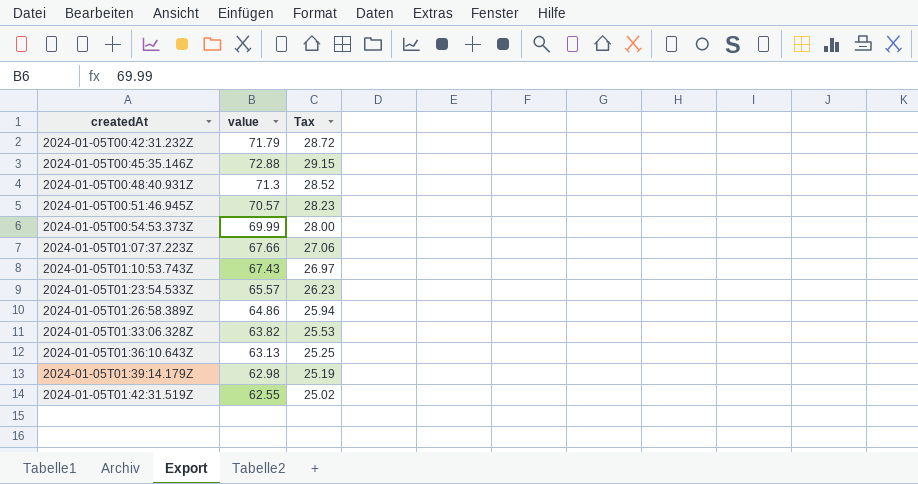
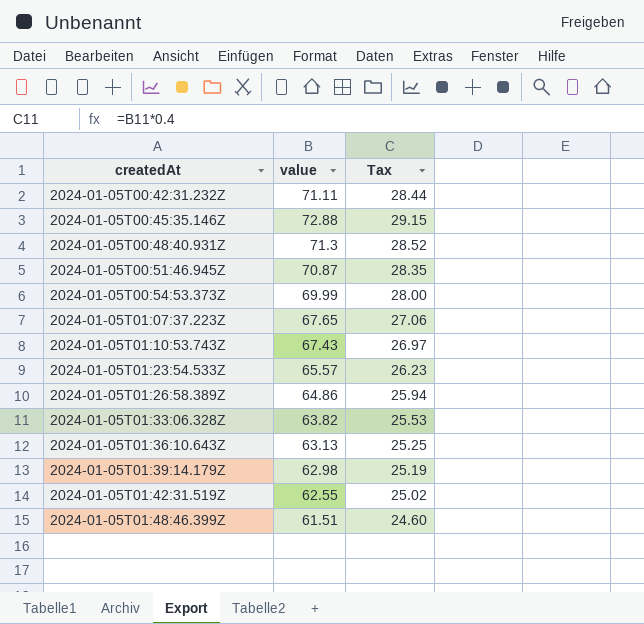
2024-01-05T00:42:31.232Z | value: 71.79 -> 71.11
2024-01-05T00:42:31.232Z | Tax: 28.72 -> 28.44
2024-01-05T00:51:46.945Z | value: 70.57 -> 70.87
2024-01-05T00:51:46.945Z | Tax: 28.23 -> 28.35
2024-01-05T01:07:37.223Z | value: 67.66 -> 67.65
row 2024-01-05T01:48:46.399Z: none -> 61.51 | 24.60

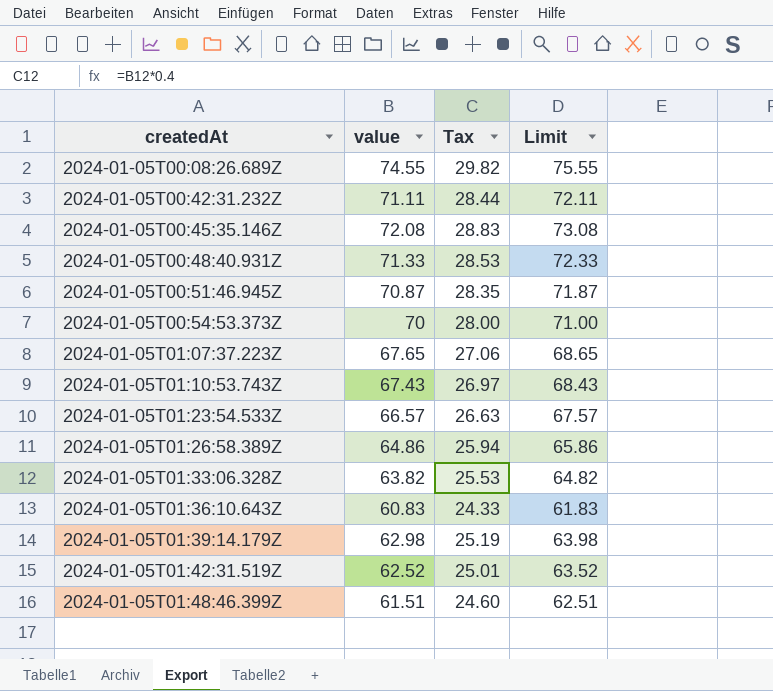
column Limit | formula: none -> [value] + 1
row 2024-01-05T00:08:26.689Z: none -> 74.55 | 29.82 | 75.55
2024-01-05T00:45:35.146Z | value: 72.88 -> 72.08
2024-01-05T00:45:35.146Z | Tax: 29.15 -> 28.83
2024-01-05T00:48:40.931Z | value: 71.3 -> 71.33
2024-01-05T00:48:40.931Z | Tax: 28.52 -> 28.53
2024-01-05T00:54:53.373Z | value: 69.99 -> 70
2024-01-05T01:23:54.533Z | value: 65.57 -> 66.57
2024-01-05T01:23:54.533Z | Tax: 26.23 -> 26.63
2024-01-05T01:36:10.643Z | value: 63.13 -> 60.83
2024-01-05T01:36:10.643Z | Tax: 25.25 -> 24.33
2024-01-05T01:42:31.519Z | value: 62.55 -> 62.52
2024-01-05T01:42:31.519Z | Tax: 25.02 -> 25.01

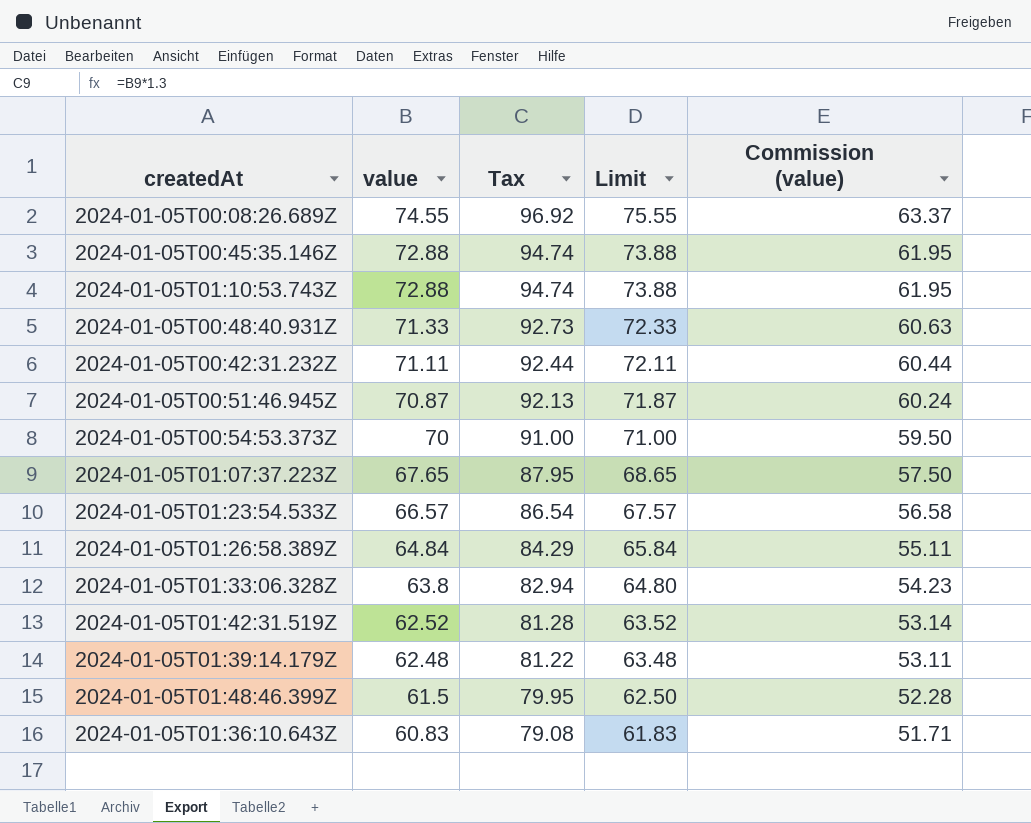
row order: createdAt ascending -> value descending
column Tax | formula: [value] * 0.4 -> [value] * 1.3
column Commission (value) | formula: none -> [value] * 0.85
2024-01-05T00:45:35.146Z | value: 72.08 -> 72.88
2024-01-05T00:45:35.146Z | Limit: 73.08 -> 73.88
2024-01-05T01:10:53.743Z | value: 67.43 -> 72.88
2024-01-05T01:10:53.743Z | Limit: 68.43 -> 73.88
2024-01-05T01:26:58.389Z | value: 64.86 -> 64.84
2024-01-05T01:26:58.389Z | Limit: 65.86 -> 65.84
2024-01-05T01:33:06.328Z | value: 63.82 -> 63.8
2024-01-05T01:33:06.328Z | Limit: 64.82 -> 64.80
2024-01-05T01:39:14.179Z | value: 62.98 -> 62.48
2024-01-05T01:39:14.179Z | Limit: 63.98 -> 63.48
2024-01-05T01:48:46.399Z | value: 61.51 -> 61.5
2024-01-05T01:48:46.399Z | Limit: 62.51 -> 62.50

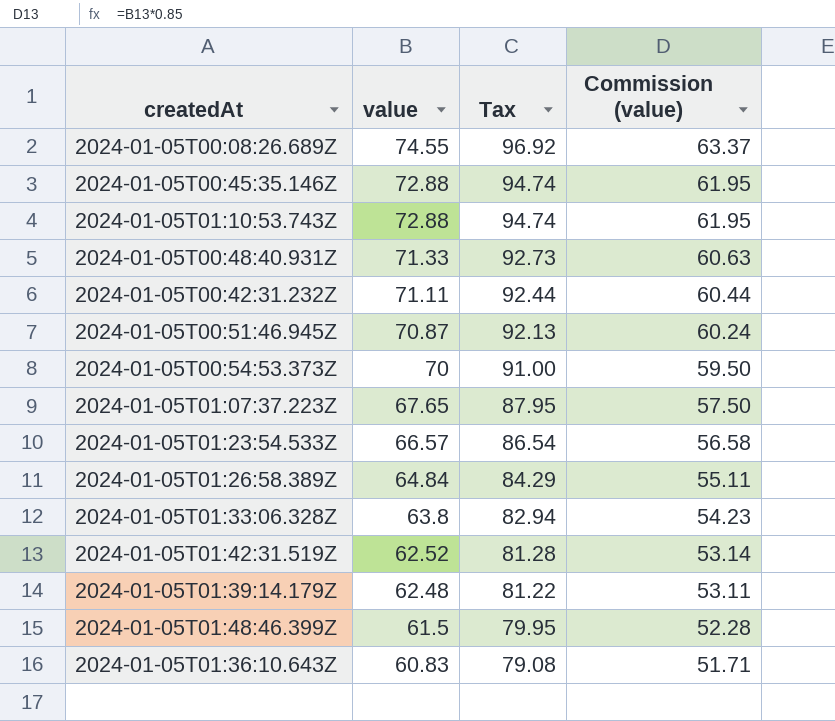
column Limit | formula: [value] + 1 -> none

